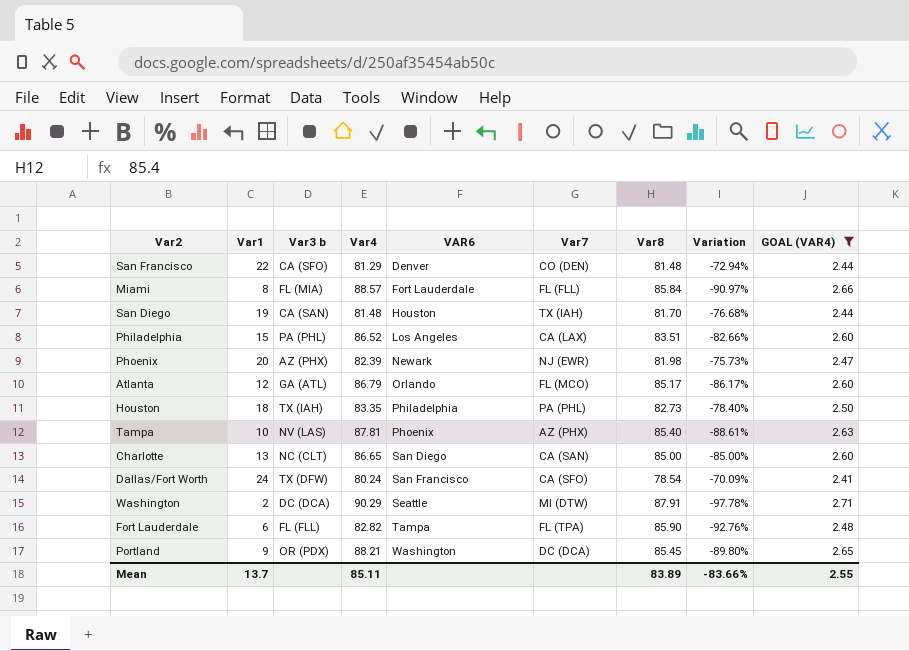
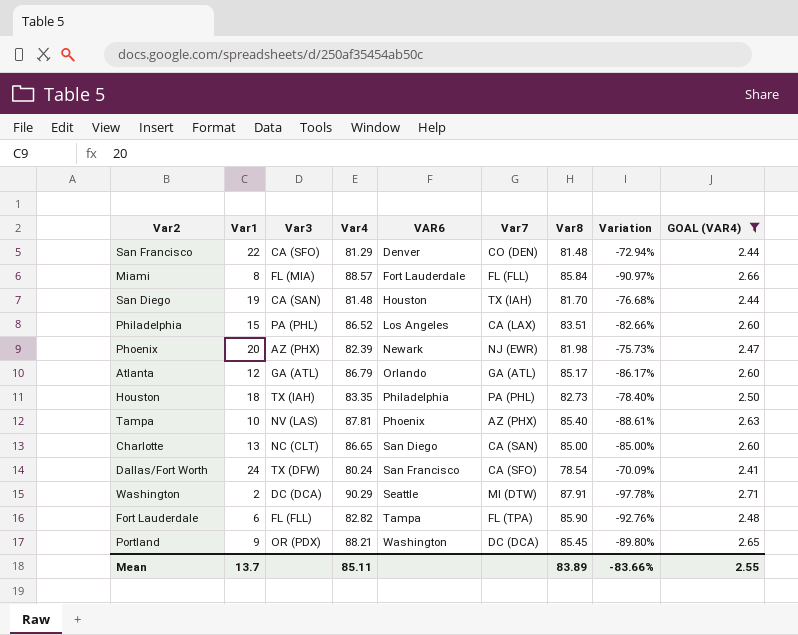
column name: Var3 b -> Var3
Atlanta | Var7: FL (MCO) -> GA (ATL)

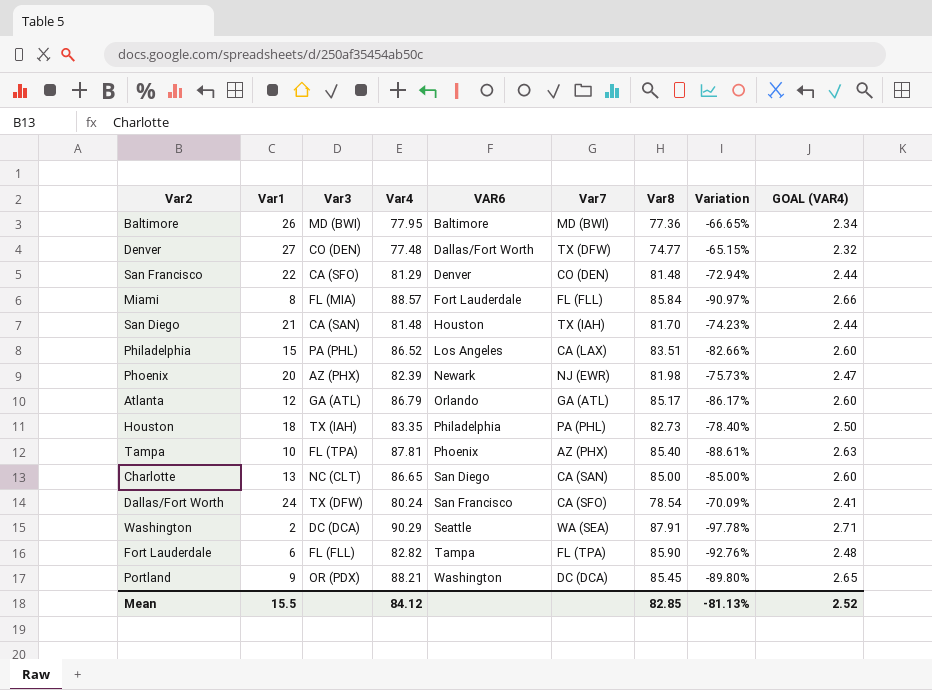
filter: GOAL (VAR4) >= 2.41 -> none
San Diego | Var1: 19 -> 21
San Diego | Variation: -76.68% -> -74.23%
Tampa | Var3: NV (LAS) -> FL (TPA)
Washington | Var7: MI (DTW) -> WA (SEA)
Mean | Var1: 13.7 -> 15.5
Mean | Var4: 85.11 -> 84.12
Mean | Var8: 83.89 -> 82.85
Mean | Variation: -83.66% -> -81.13%
Mean | GOAL (VAR4): 2.55 -> 2.52

